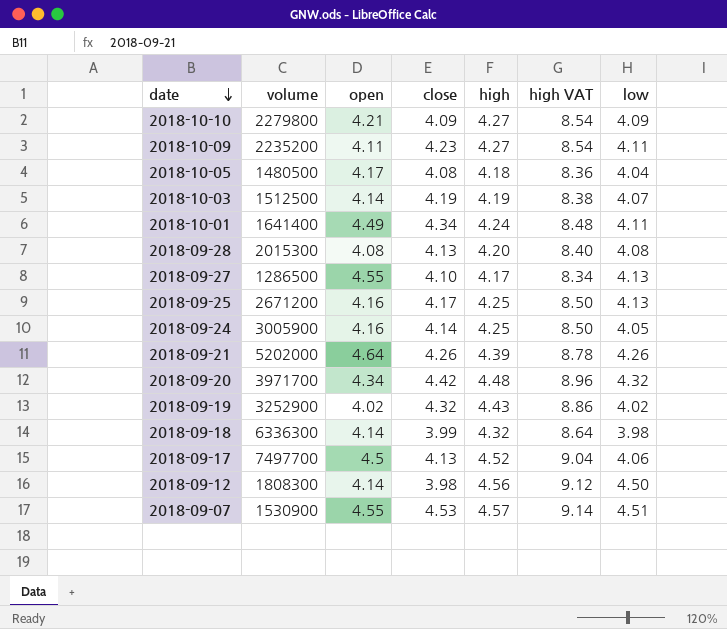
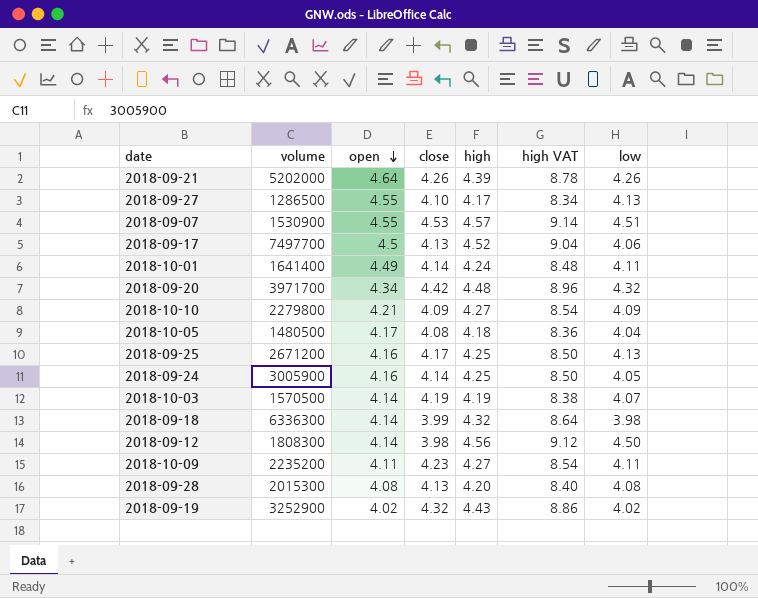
row order: date descending -> open descending
2018-10-01 | close: 4.34 -> 4.14
2018-10-03 | volume: 1512500 -> 1570500

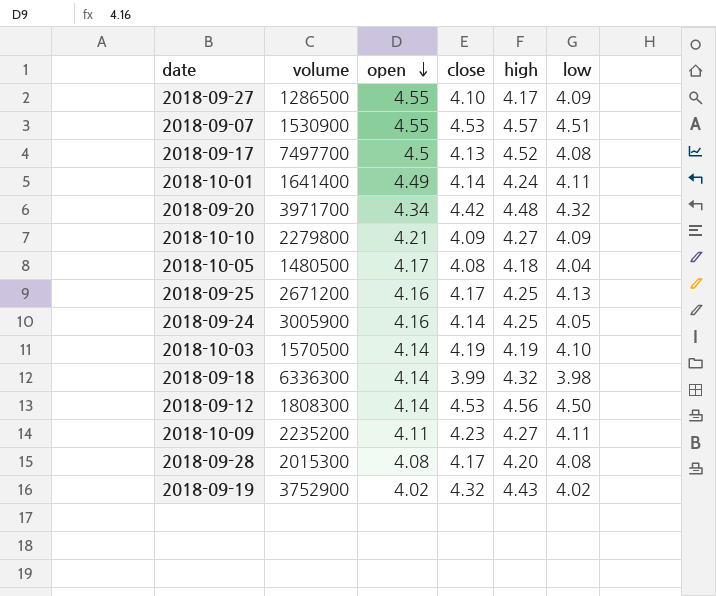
column high VAT | formula: [high] * 2 -> none
row 2018-09-21: 5202000 | 4.64 | 4.26 | 4.39 | 8.78 | 4.26 -> none
2018-09-27 | low: 4.13 -> 4.09
2018-09-17 | low: 4.06 -> 4.08
2018-10-03 | low: 4.07 -> 4.10
2018-09-12 | close: 3.98 -> 4.53
2018-09-28 | close: 4.13 -> 4.17
2018-09-19 | volume: 3252900 -> 3752900

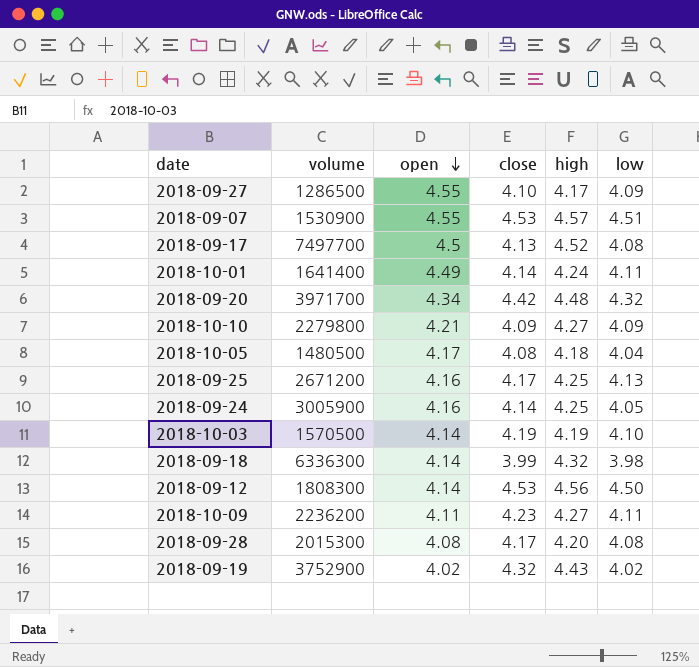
2018-10-09 | volume: 2235200 -> 2236200

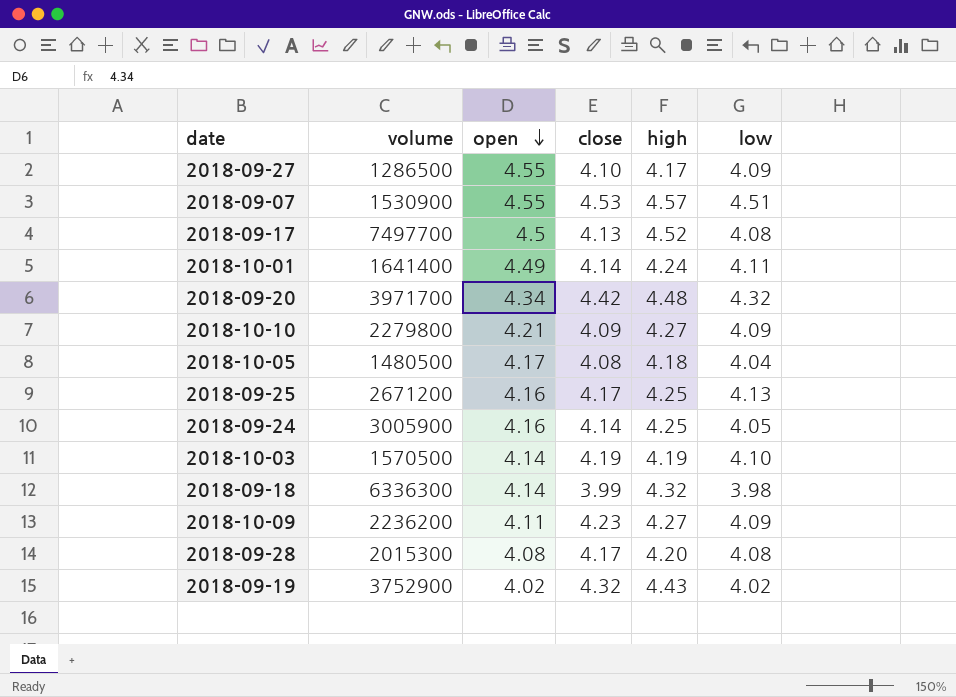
row 2018-09-12: 1808300 | 4.14 | 4.53 | 4.56 | 4.50 -> none
2018-10-09 | low: 4.11 -> 4.09

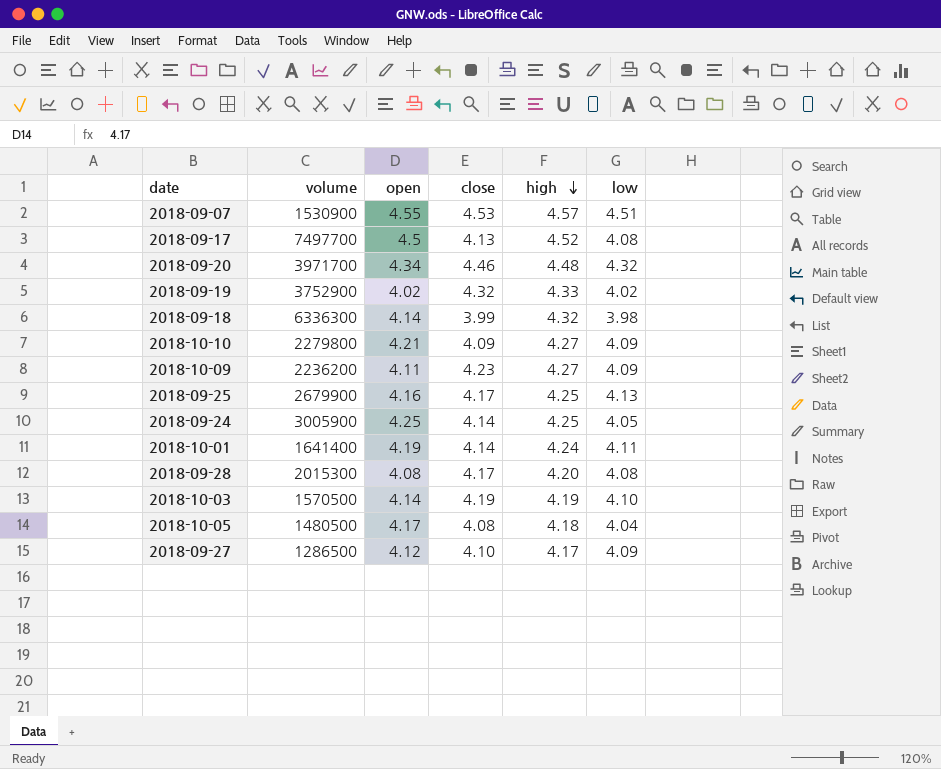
row order: open descending -> high descending
2018-09-20 | close: 4.42 -> 4.46
2018-09-19 | high: 4.43 -> 4.33
2018-09-25 | volume: 2671200 -> 2679900
2018-09-24 | open: 4.16 -> 4.25
2018-10-01 | open: 4.49 -> 4.19
2018-09-27 | open: 4.55 -> 4.12

